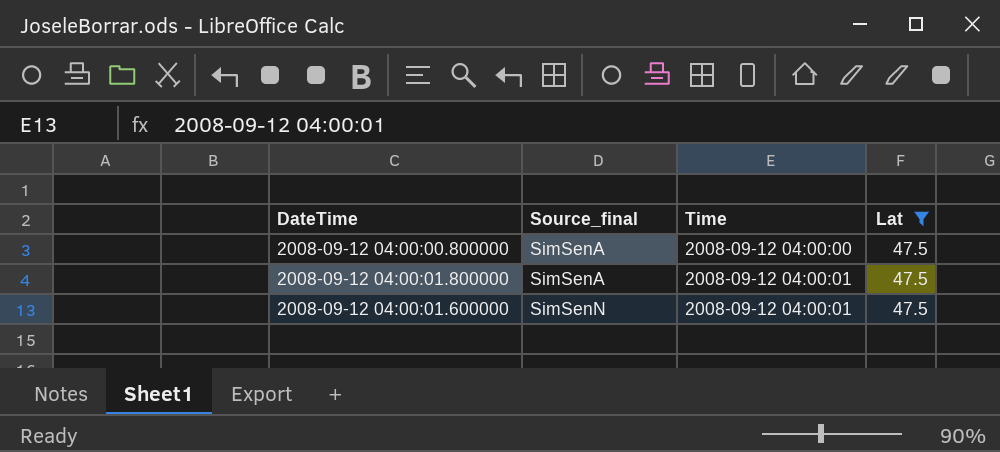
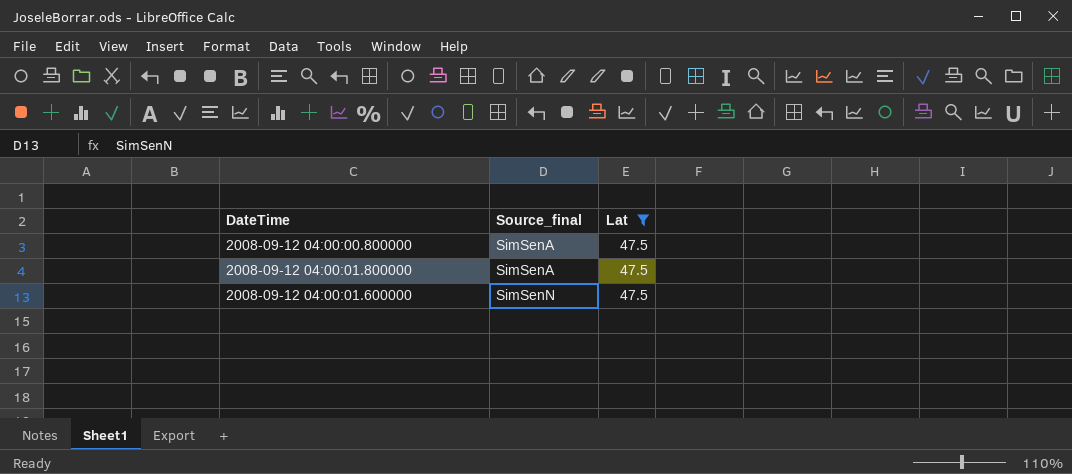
column Time | position: 3 -> none

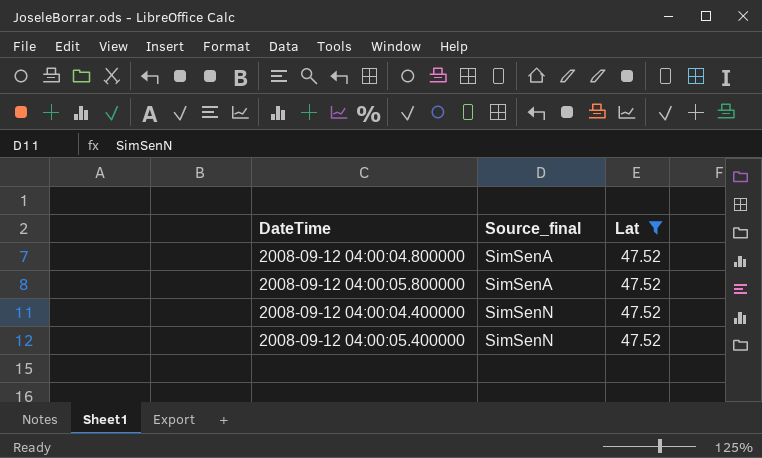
filter: Lat = 47.5 -> Lat = 47.52

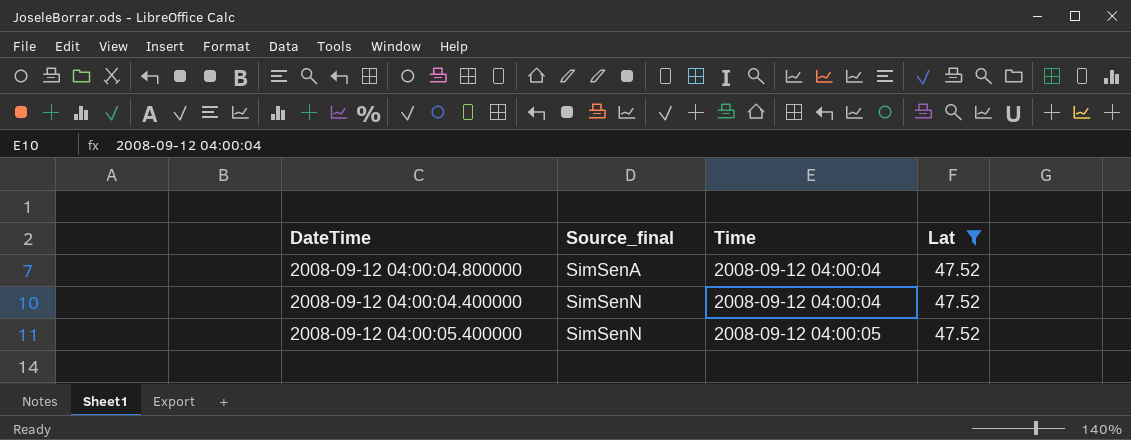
column Time | position: none -> 3
row 2008-09-12 04:00:05.800000: SimSenA | 47.52 -> none

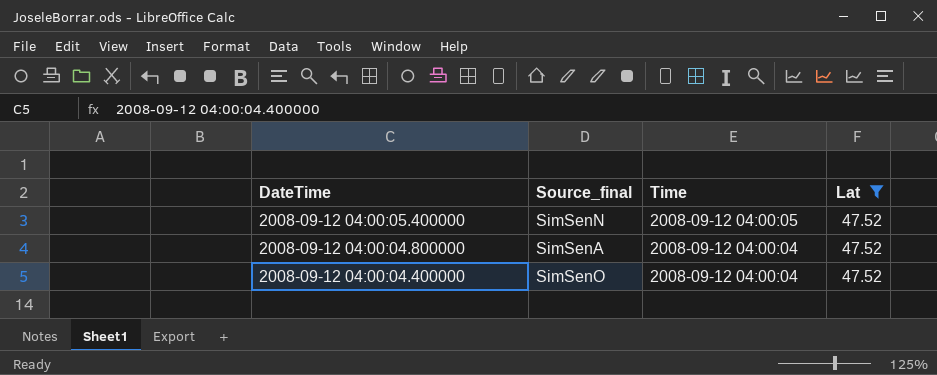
row order: Source_final ascending -> DateTime descending
2008-09-12 04:00:04.400000 | Source_final: SimSenN -> SimSenO

